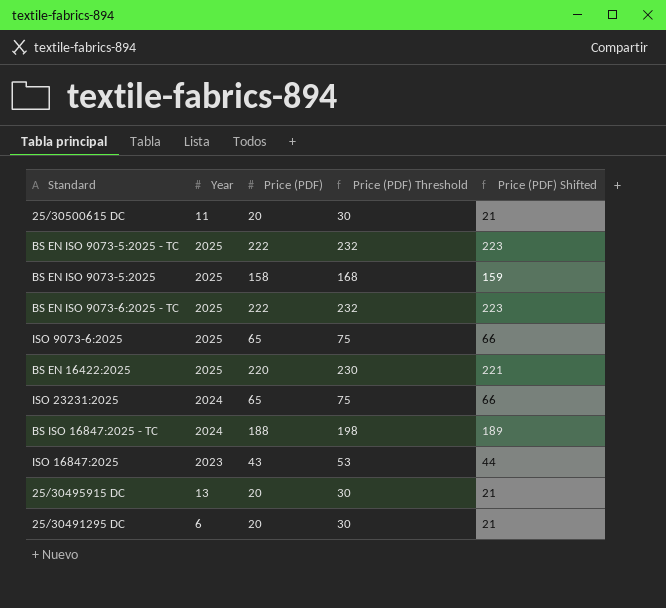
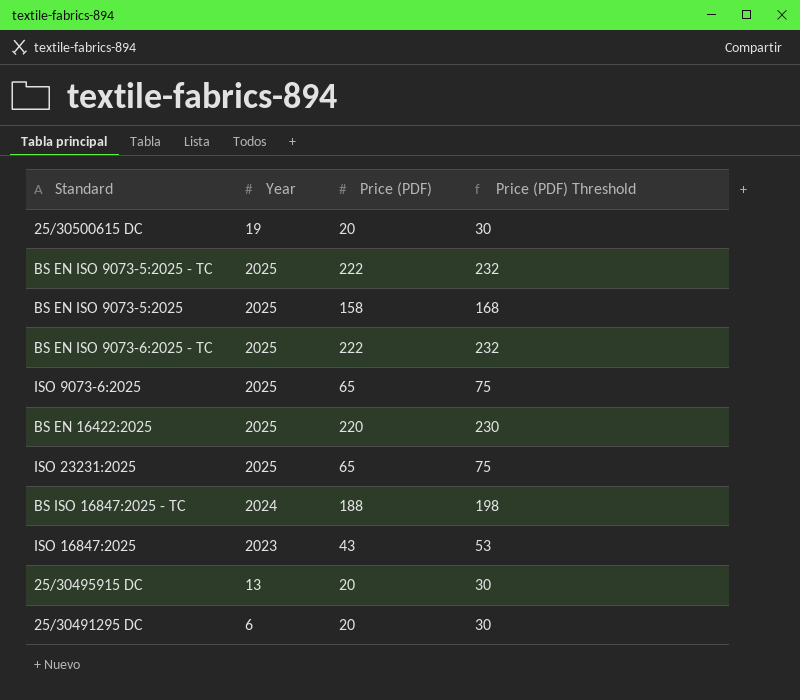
column Price (PDF) Shifted | formula: [Price (PDF)] + 1 -> none
25/30500615 DC | Year: 11 -> 19
ISO 23231:2025 | Year: 2024 -> 2025

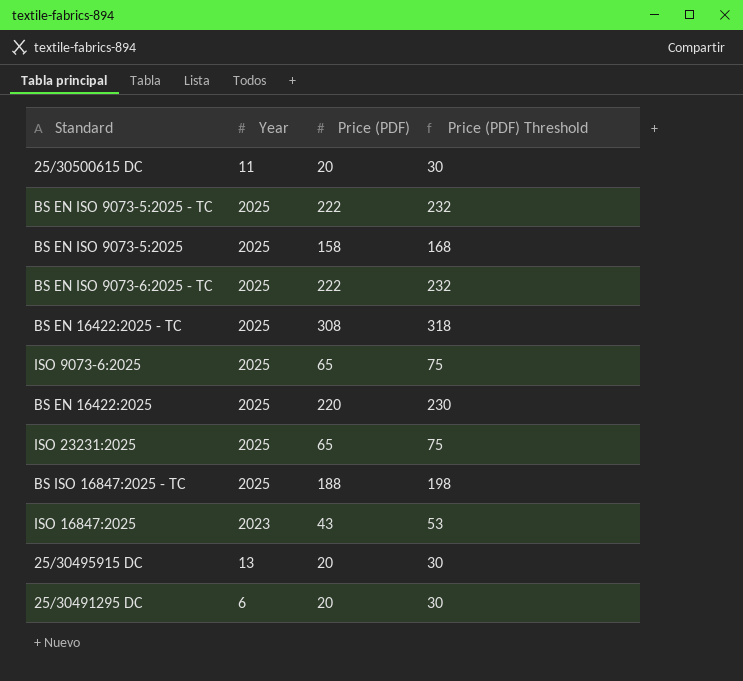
25/30500615 DC | Year: 19 -> 11
row BS EN 16422:2025 - TC: none -> 2025 | 308 | 318
BS ISO 16847:2025 - TC | Year: 2024 -> 2025

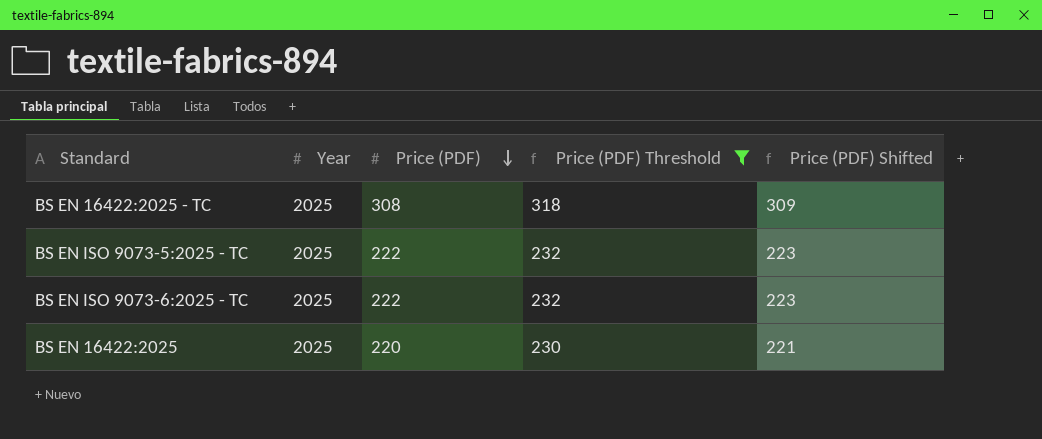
filter: none -> Price (PDF) Threshold >= 230
row order: none -> Price (PDF) descending
column Price (PDF) Shifted | formula: none -> [Price (PDF)] + 1

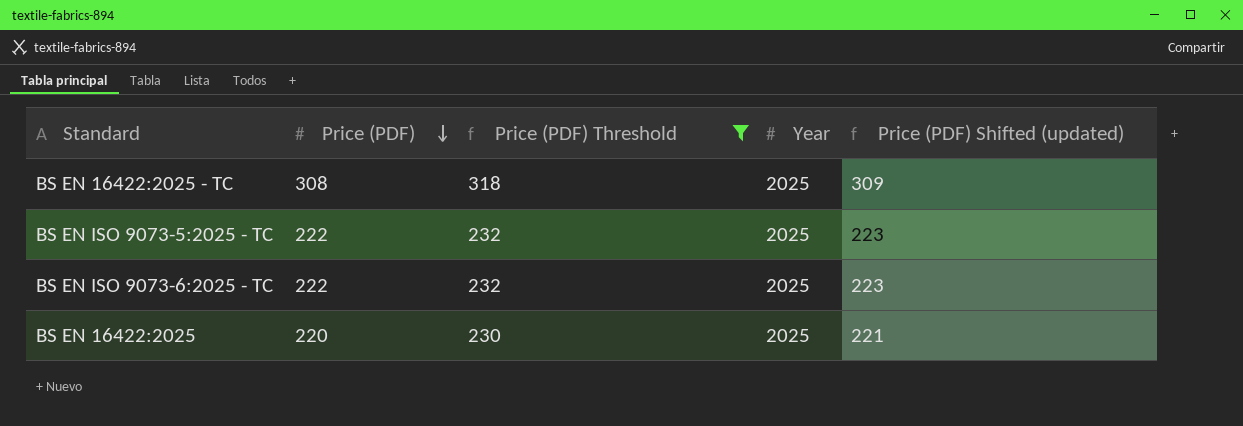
column Year | position: 2 -> 4
column name: Price (PDF) Shifted -> Price (PDF) Shifted (updated)

